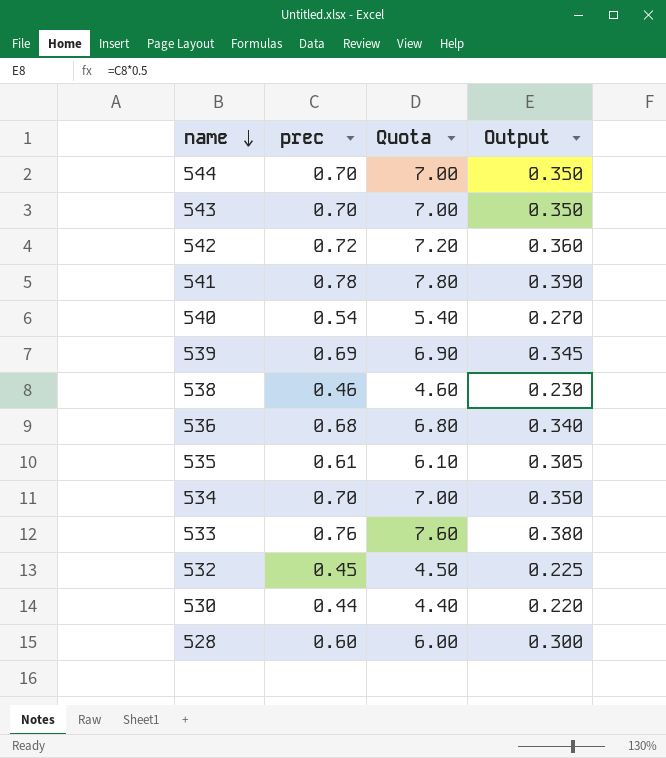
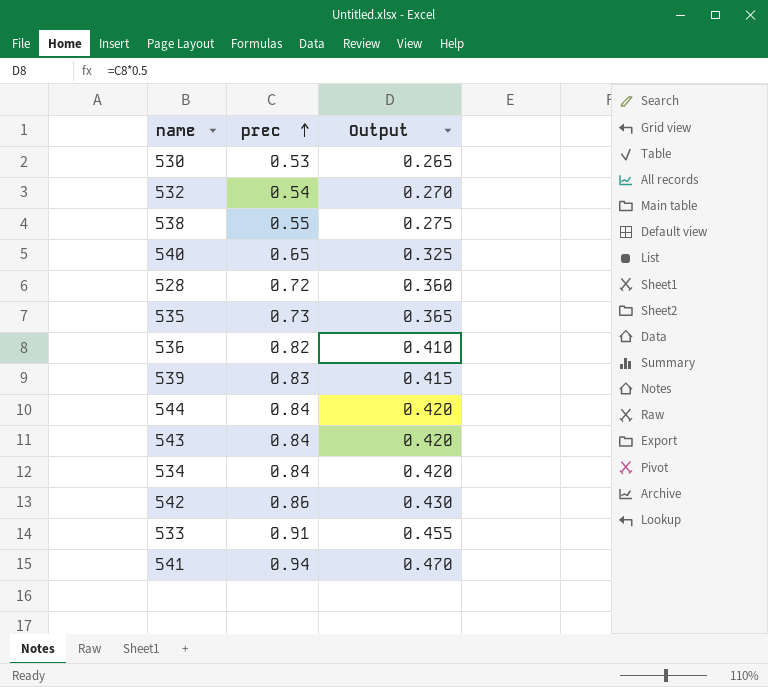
row order: name descending -> prec ascending
column Quota | formula: [prec] * 10 -> none
530 | prec: 0.44 -> 0.53
530 | Output: 0.220 -> 0.265
532 | prec: 0.45 -> 0.54
532 | Output: 0.225 -> 0.270
538 | prec: 0.46 -> 0.55
538 | Output: 0.230 -> 0.275
540 | prec: 0.54 -> 0.65
540 | Output: 0.270 -> 0.325
528 | prec: 0.60 -> 0.72
528 | Output: 0.300 -> 0.360
535 | prec: 0.61 -> 0.73
535 | Output: 0.305 -> 0.365
536 | prec: 0.68 -> 0.82
536 | Output: 0.340 -> 0.410
539 | prec: 0.69 -> 0.83
539 | Output: 0.345 -> 0.415
544 | prec: 0.70 -> 0.84
544 | Output: 0.350 -> 0.420
543 | prec: 0.70 -> 0.84
543 | Output: 0.350 -> 0.420
534 | prec: 0.70 -> 0.84
534 | Output: 0.350 -> 0.420
542 | prec: 0.72 -> 0.86
542 | Output: 0.360 -> 0.430
533 | prec: 0.76 -> 0.91
533 | Output: 0.380 -> 0.455
541 | prec: 0.78 -> 0.94
541 | Output: 0.390 -> 0.470

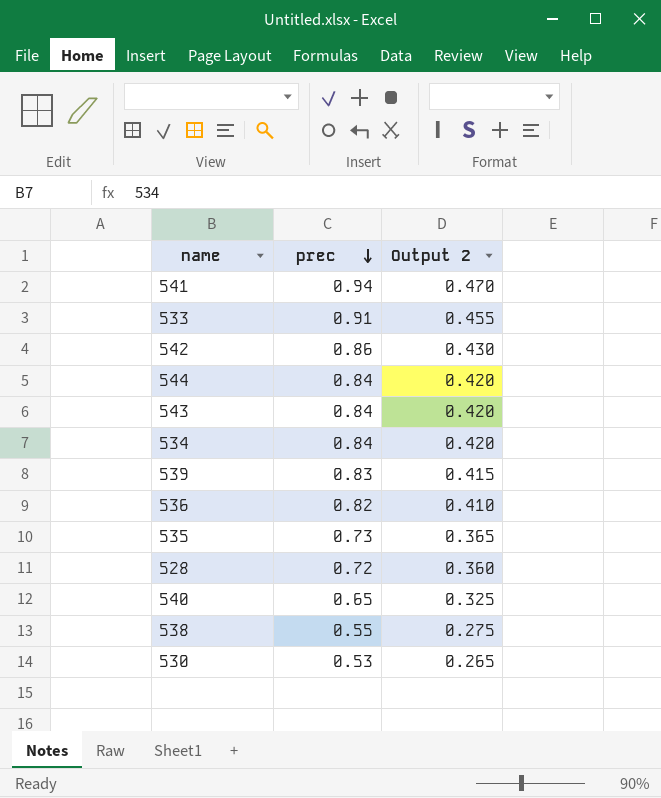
row order: prec ascending -> prec descending
column name: Output -> Output 2
row 532: 0.54 | 0.270 -> none

